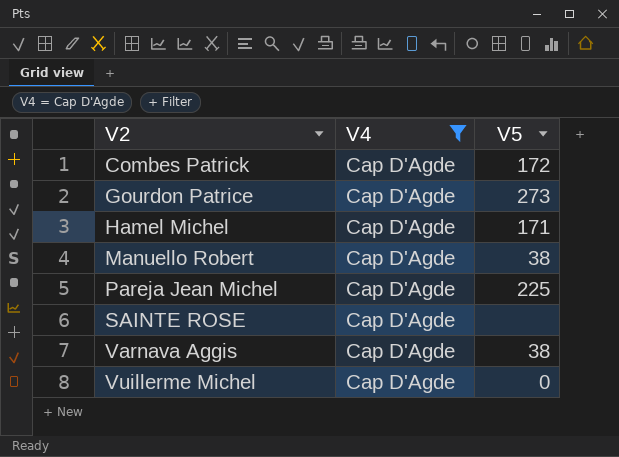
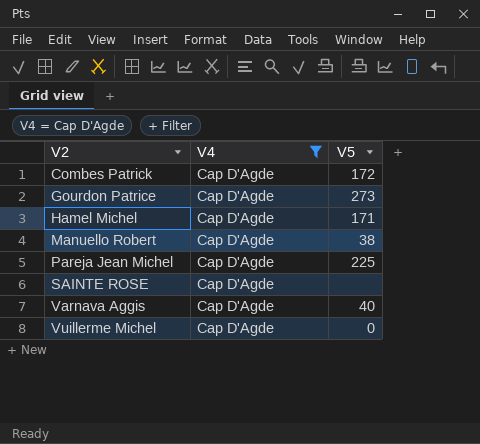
Varnava Aggis | V5: 38 -> 40

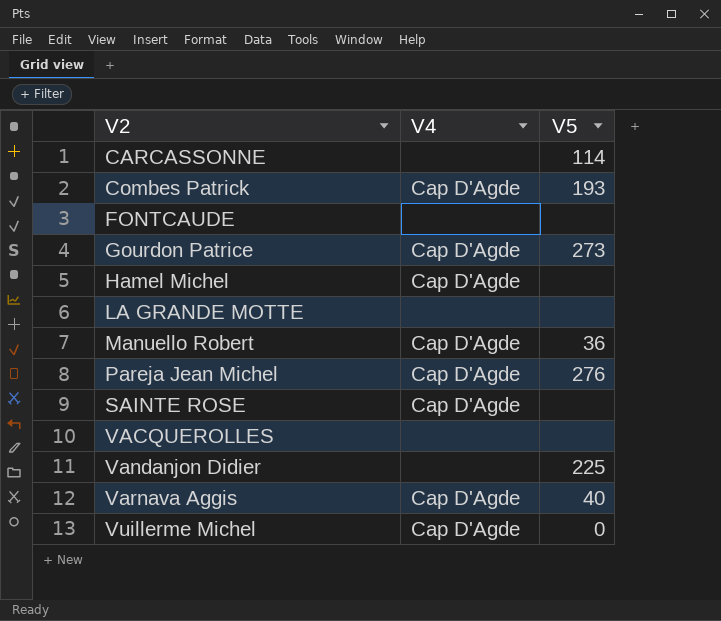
filter: V4 = Cap D'Agde -> none
Combes Patrick | V5: 172 -> 193
Hamel Michel | V5: 171 -> none
Manuello Robert | V5: 38 -> 36
Pareja Jean Michel | V5: 225 -> 276

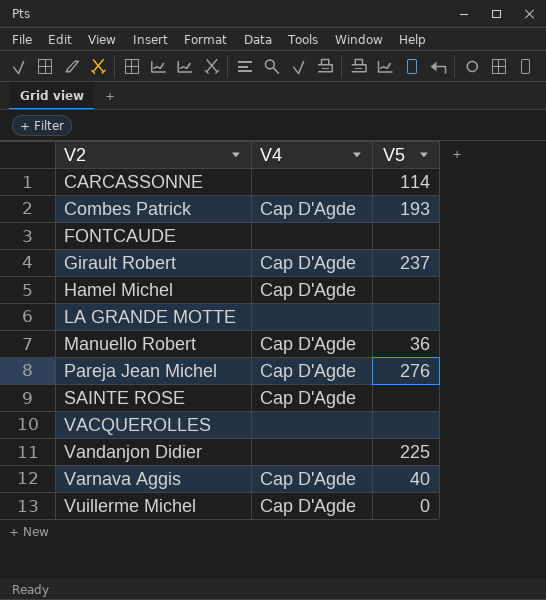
row Gourdon Patrice: Cap D'Agde | 273 -> none
row Girault Robert: none -> Cap D'Agde | 237

